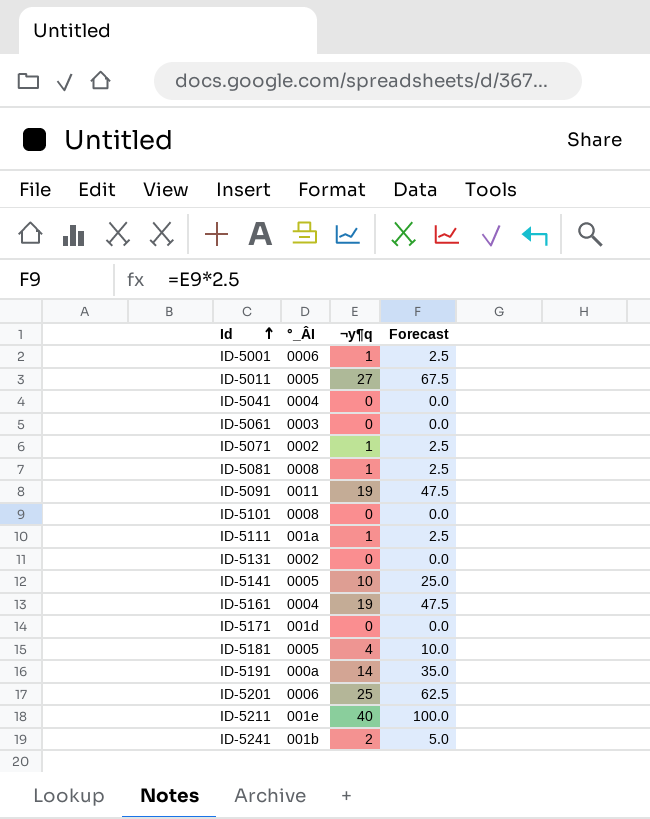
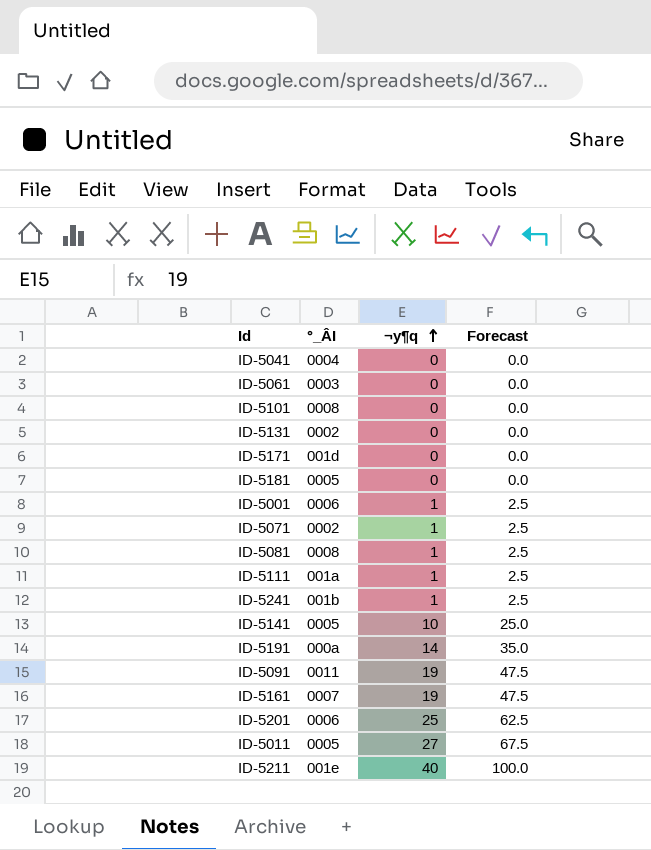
row order: Id ascending -> ¬y¶q ascending
ID-5181 | ¬y¶q: 4 -> 0
ID-5181 | Forecast: 10.0 -> 0.0
ID-5241 | ¬y¶q: 2 -> 1
ID-5241 | Forecast: 5.0 -> 2.5
ID-5161 | °_ÂI: 0004 -> 0007

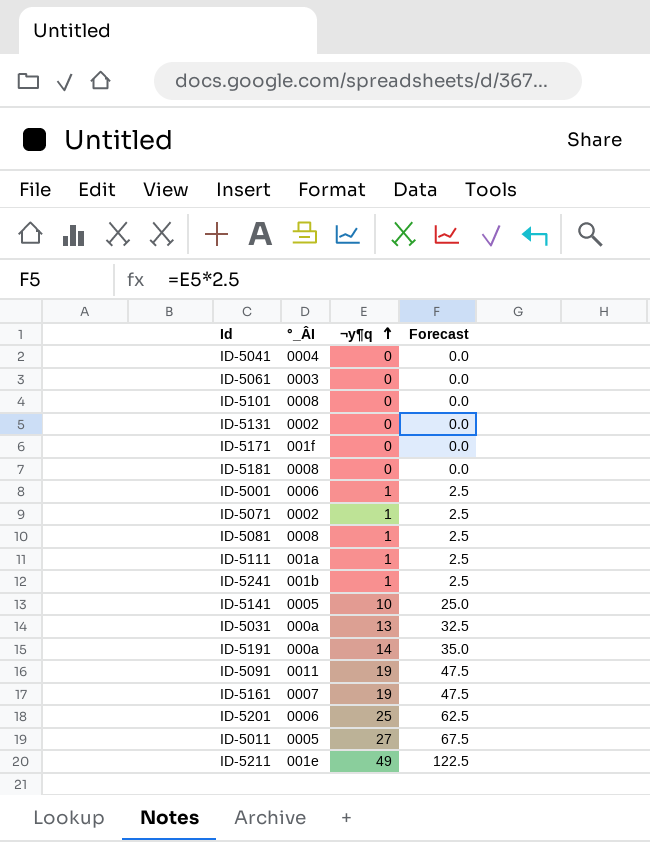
ID-5171 | °_ÂI: 001d -> 001f
ID-5181 | °_ÂI: 0005 -> 0008
row ID-5031: none -> 000a | 13 | 32.5
ID-5211 | ¬y¶q: 40 -> 49
ID-5211 | Forecast: 100.0 -> 122.5

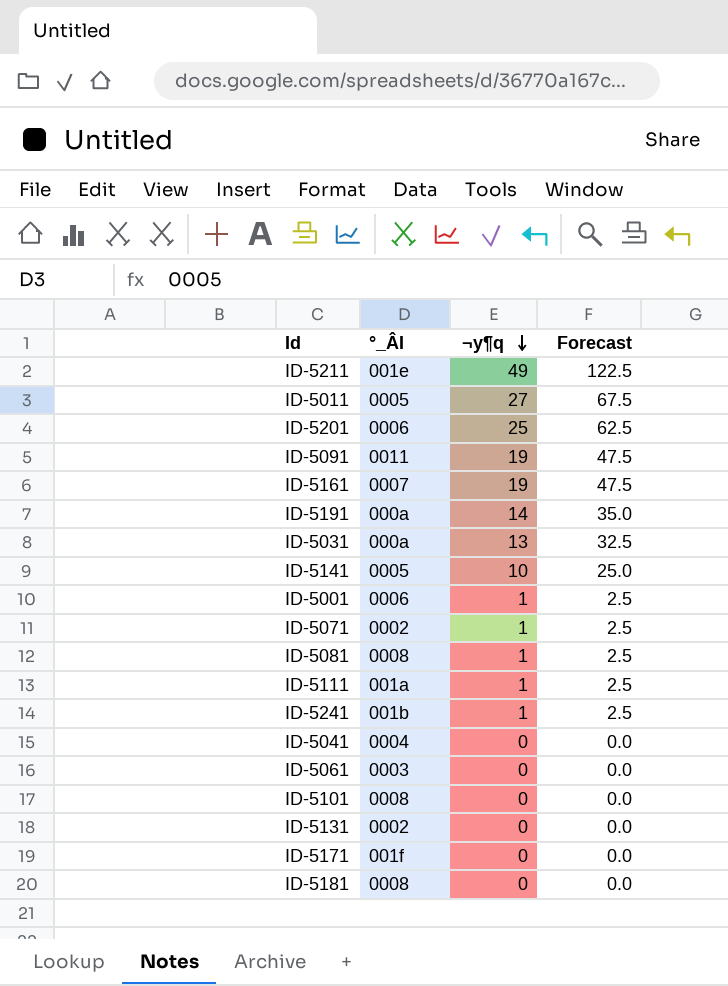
row order: ¬y¶q ascending -> ¬y¶q descending

